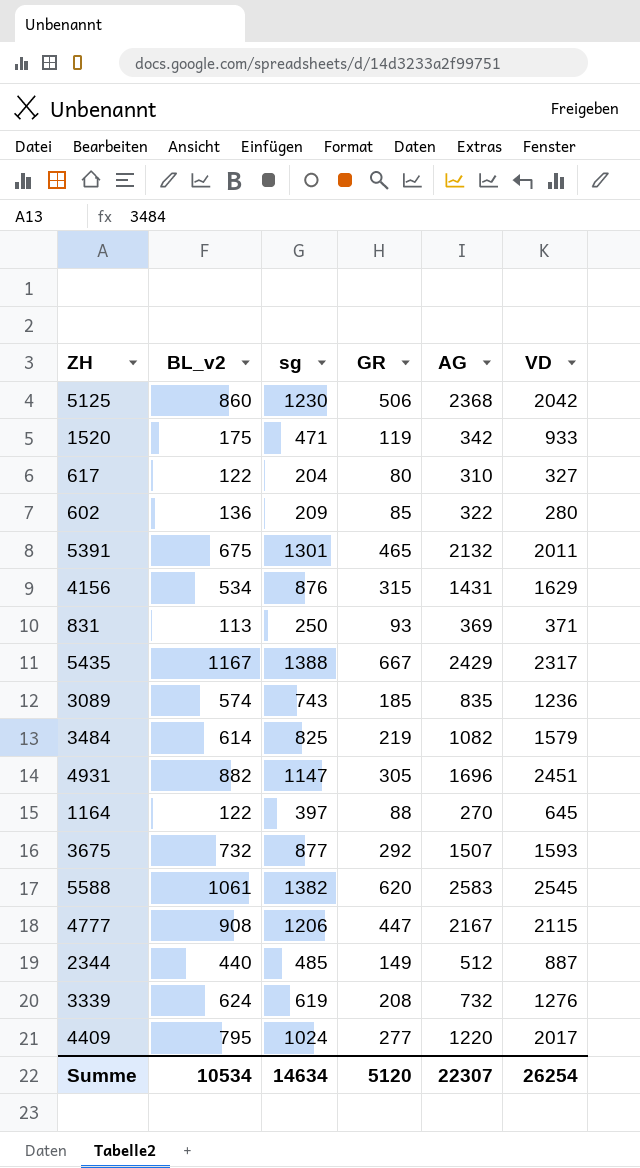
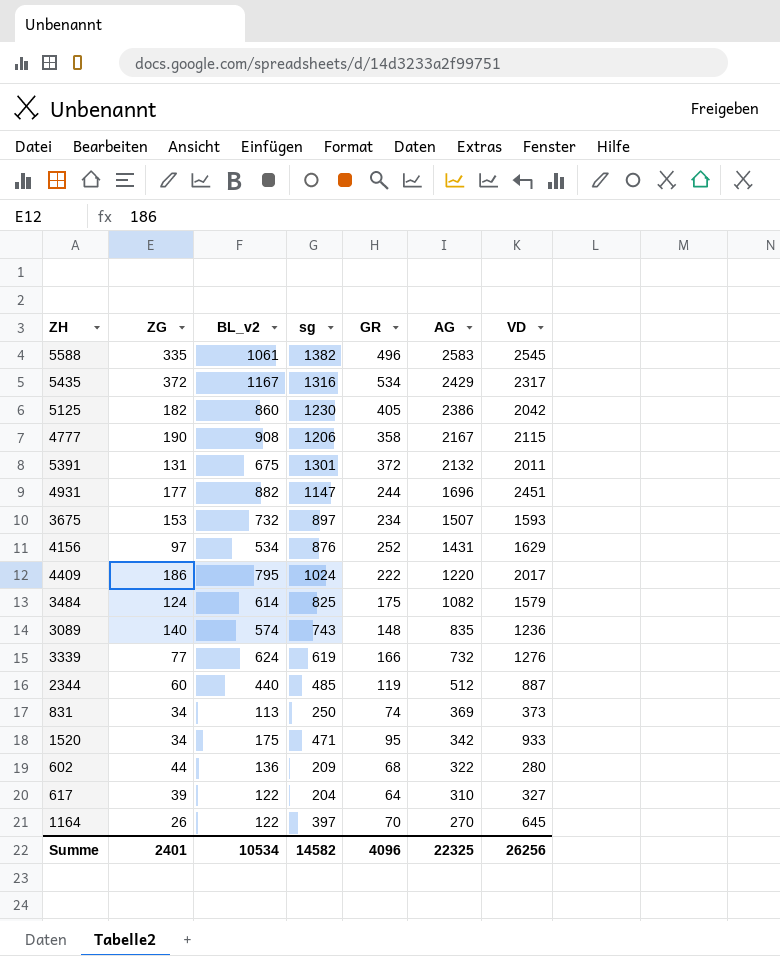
row order: none -> AG descending
column ZG | position: none -> 2
5588 | GR: 620 -> 496
5435 | sg: 1388 -> 1316
5435 | GR: 667 -> 534
5125 | GR: 506 -> 405
5125 | AG: 2368 -> 2386
4777 | GR: 447 -> 358
5391 | GR: 465 -> 372
4931 | GR: 305 -> 244
3675 | sg: 877 -> 897
3675 | GR: 292 -> 234
4156 | GR: 315 -> 252
4409 | GR: 277 -> 222
3484 | GR: 219 -> 175
3089 | GR: 185 -> 148
3339 | GR: 208 -> 166
2344 | GR: 149 -> 119
831 | GR: 93 -> 74
831 | VD: 371 -> 373
1520 | GR: 119 -> 95
602 | GR: 85 -> 68
617 | GR: 80 -> 64
1164 | GR: 88 -> 70
Summe | sg: 14634 -> 14582
Summe | GR: 5120 -> 4096
Summe | AG: 22307 -> 22325
Summe | VD: 26254 -> 26256

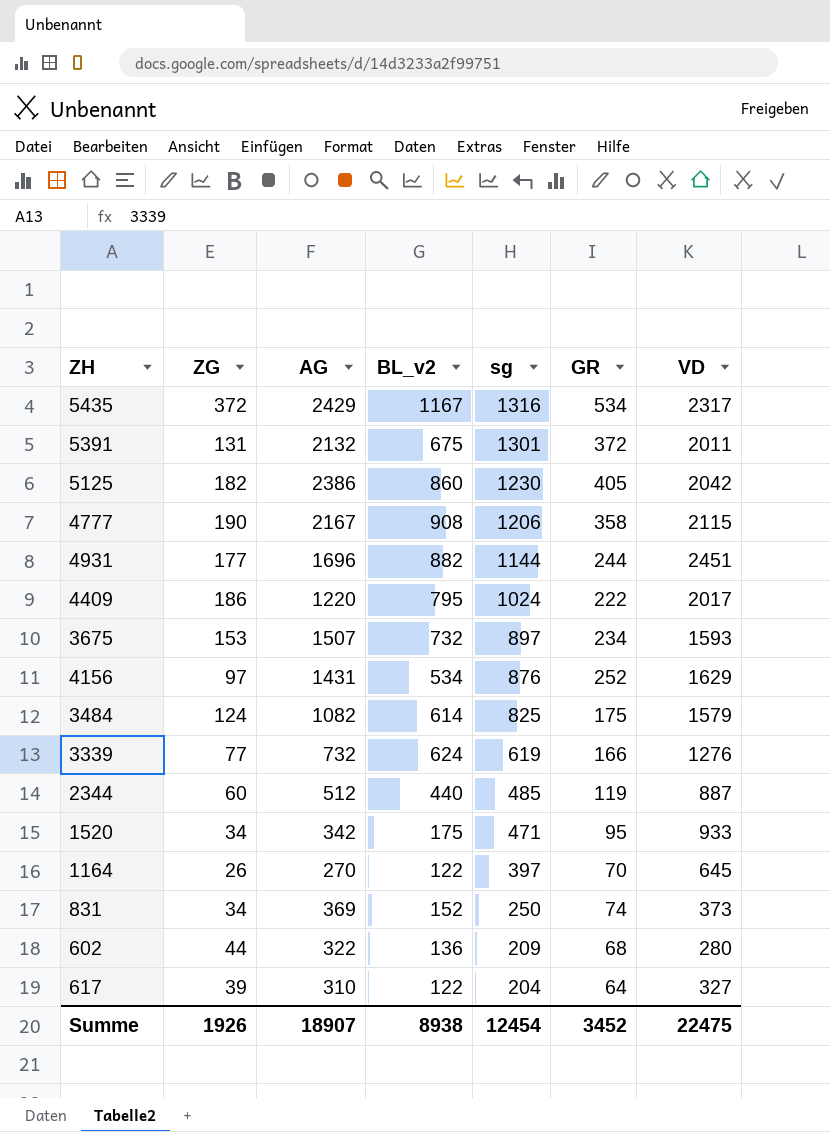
row order: AG descending -> sg descending
column AG | position: 6 -> 3
row 5588: 335 | 1061 | 1382 | 496 | 2583 | 2545 -> none
row 3089: 140 | 574 | 743 | 148 | 835 | 1236 -> none
4931 | sg: 1147 -> 1144
831 | BL_v2: 113 -> 152
Summe | ZG: 2401 -> 1926
Summe | AG: 22325 -> 18907
Summe | BL_v2: 10534 -> 8938
Summe | sg: 14582 -> 12454
Summe | GR: 4096 -> 3452
Summe | VD: 26256 -> 22475

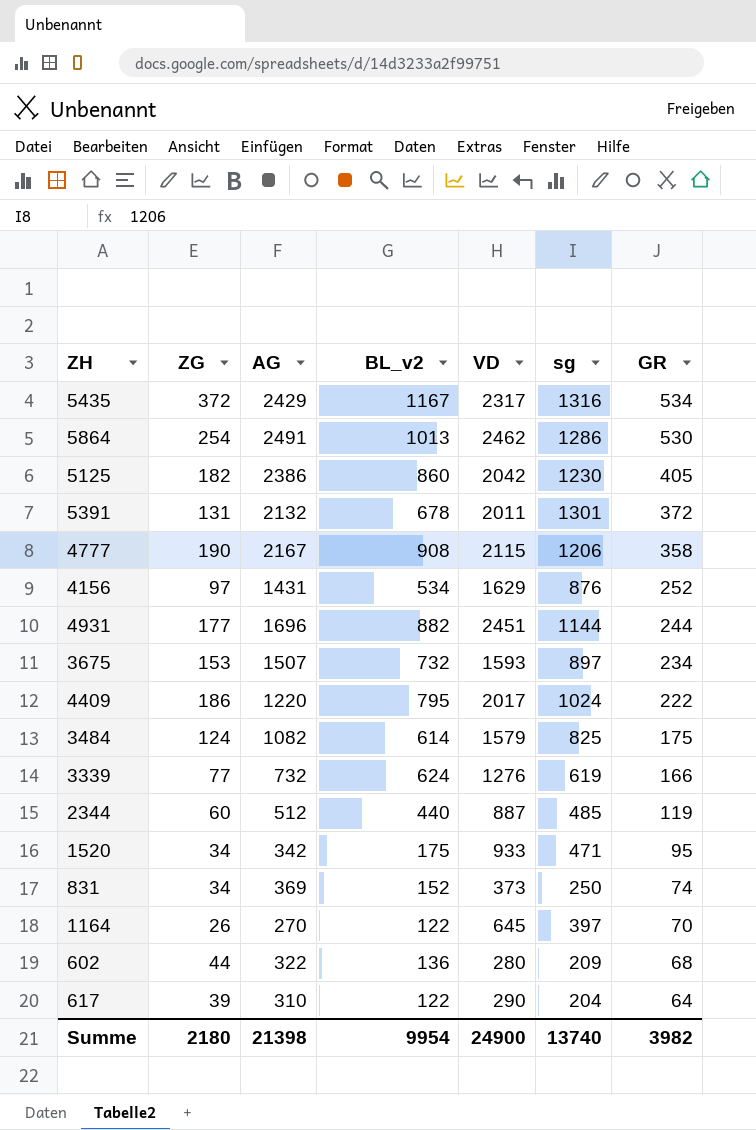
row order: sg descending -> GR descending
column VD | position: 7 -> 5
row 5864: none -> 254 | 2491 | 1013 | 2462 | 1286 | 530
5391 | BL_v2: 675 -> 678
617 | VD: 327 -> 290
Summe | ZG: 1926 -> 2180
Summe | AG: 18907 -> 21398
Summe | BL_v2: 8938 -> 9954
Summe | VD: 22475 -> 24900
Summe | sg: 12454 -> 13740
Summe | GR: 3452 -> 3982

